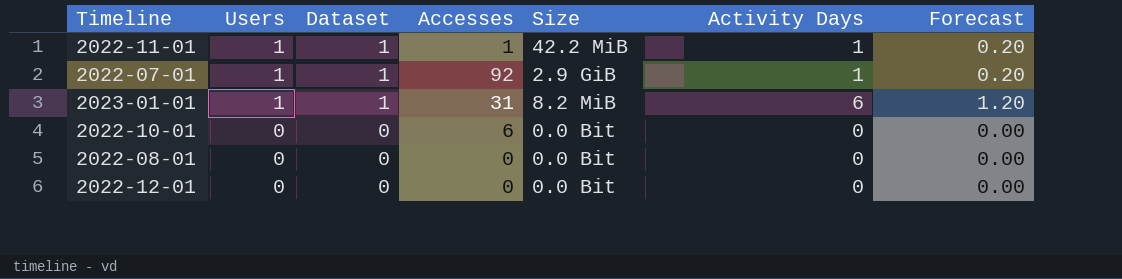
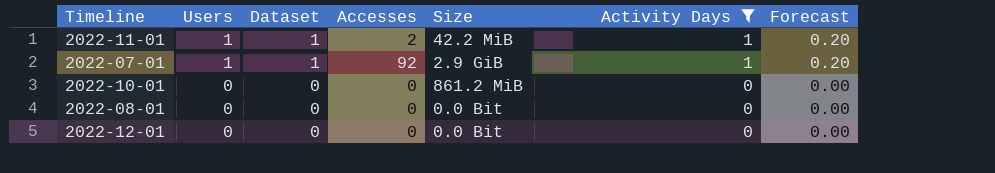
filter: none -> Activity Days != 6
2022-11-01 | Accesses: 1 -> 2
2022-10-01 | Accesses: 6 -> 0
2022-10-01 | Size: 0.0 Bit -> 861.2 MiB

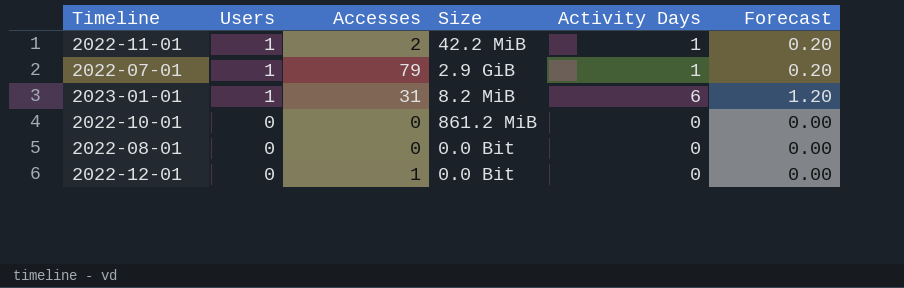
filter: Activity Days != 6 -> none
column Dataset | position: 3 -> none
2022-07-01 | Accesses: 92 -> 79
2022-12-01 | Accesses: 0 -> 1

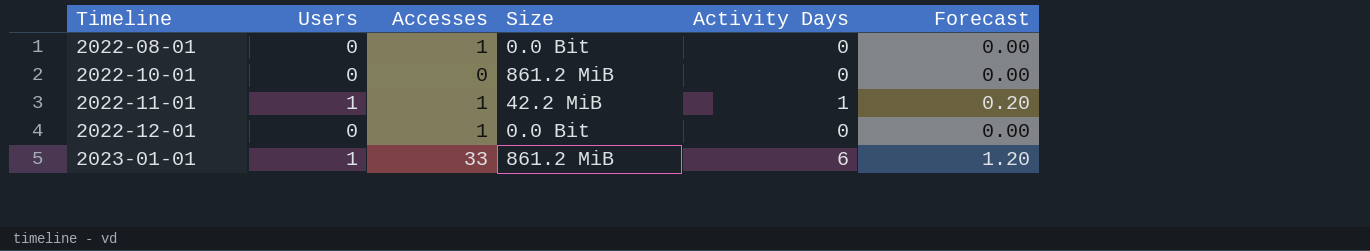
row order: Users descending -> Timeline ascending
row 2022-07-01: 1 | 79 | 2.9 GiB | 1 | 0.20 -> none
2022-08-01 | Accesses: 0 -> 1
2022-11-01 | Accesses: 2 -> 1
2023-01-01 | Accesses: 31 -> 33
2023-01-01 | Size: 8.2 MiB -> 861.2 MiB

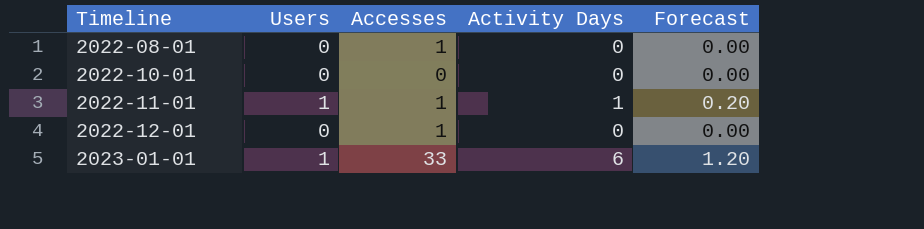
column Size | position: 4 -> none

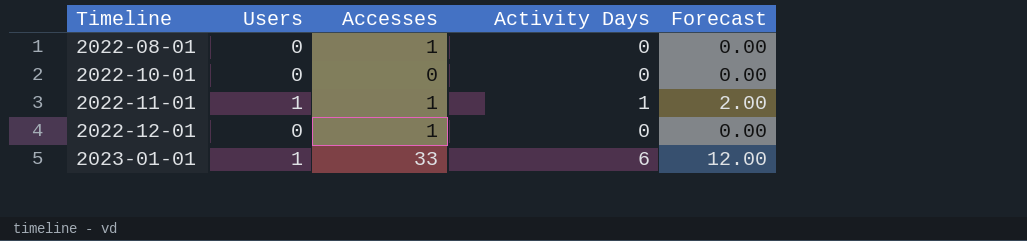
column Forecast | formula: [Activity Days] * 0.2 -> [Activity Days] * 2

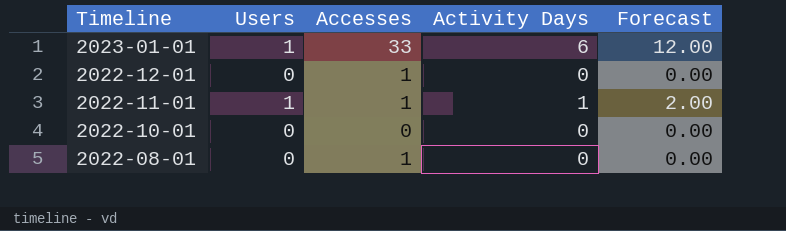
row order: Timeline ascending -> Timeline descending

